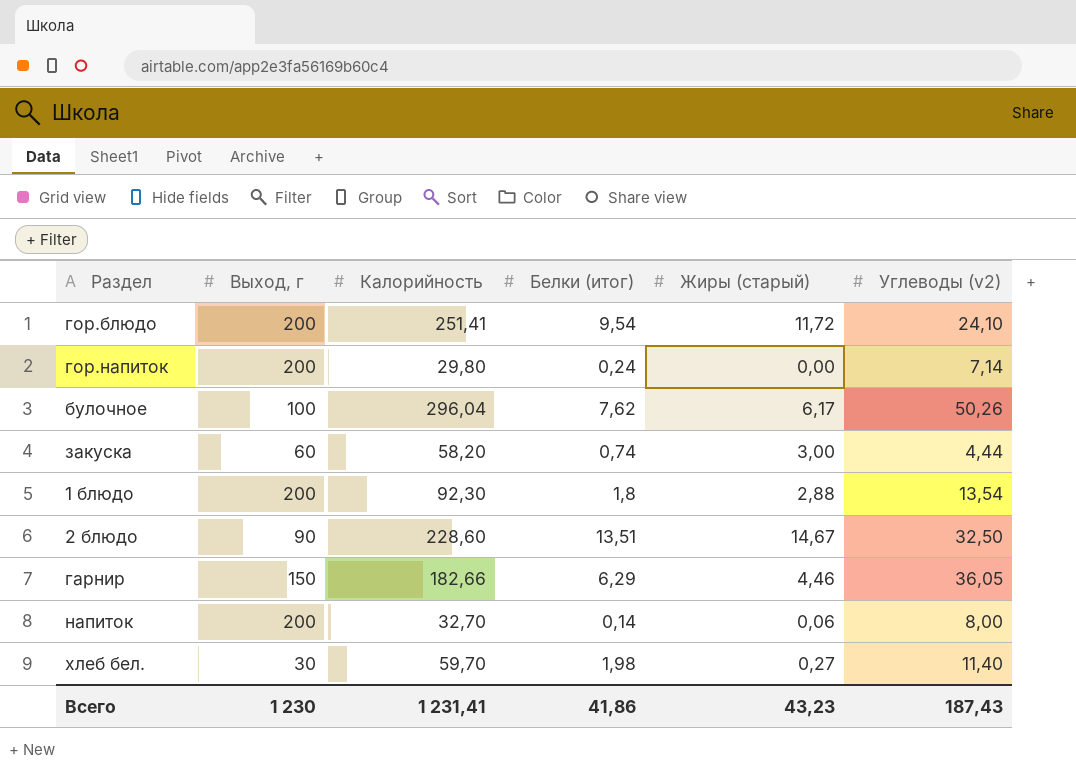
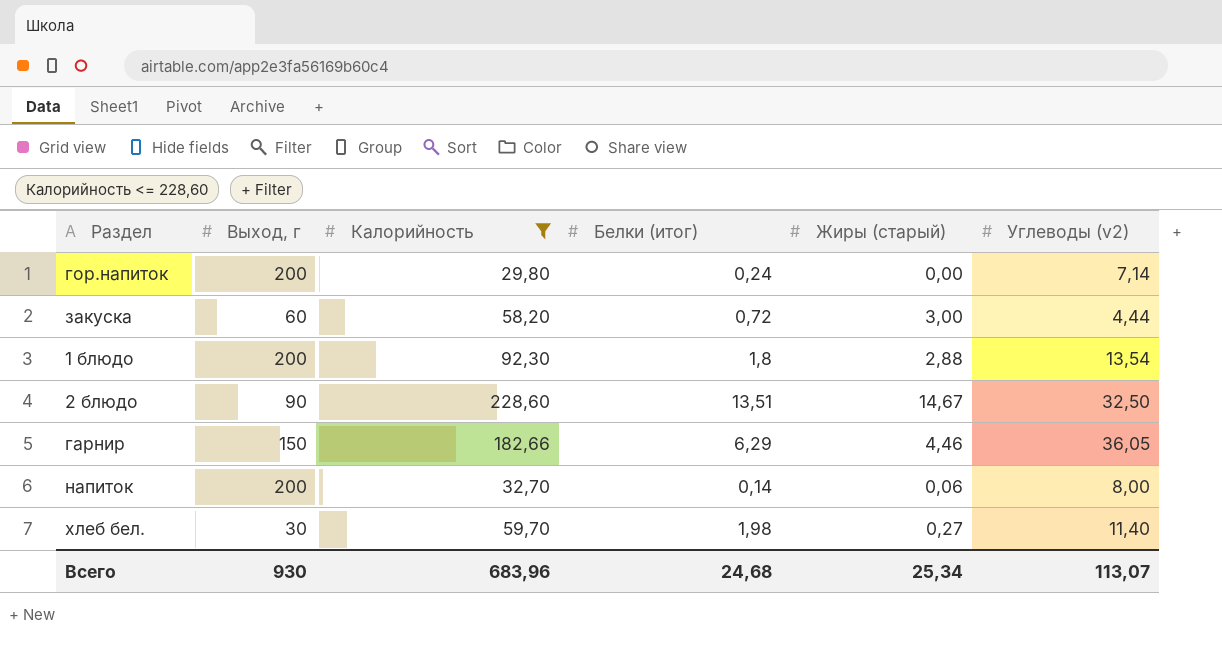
filter: none -> Калорийность <= 228,60
закуска | Белки (итог): 0,74 -> 0,72
Всего | Выход, г: 1 230 -> 930
Всего | Калорийность: 1 231,41 -> 683,96
Всего | Белки (итог): 41,86 -> 24,68
Всего | Жиры (старый): 43,23 -> 25,34
Всего | Углеводы (v2): 187,43 -> 113,07

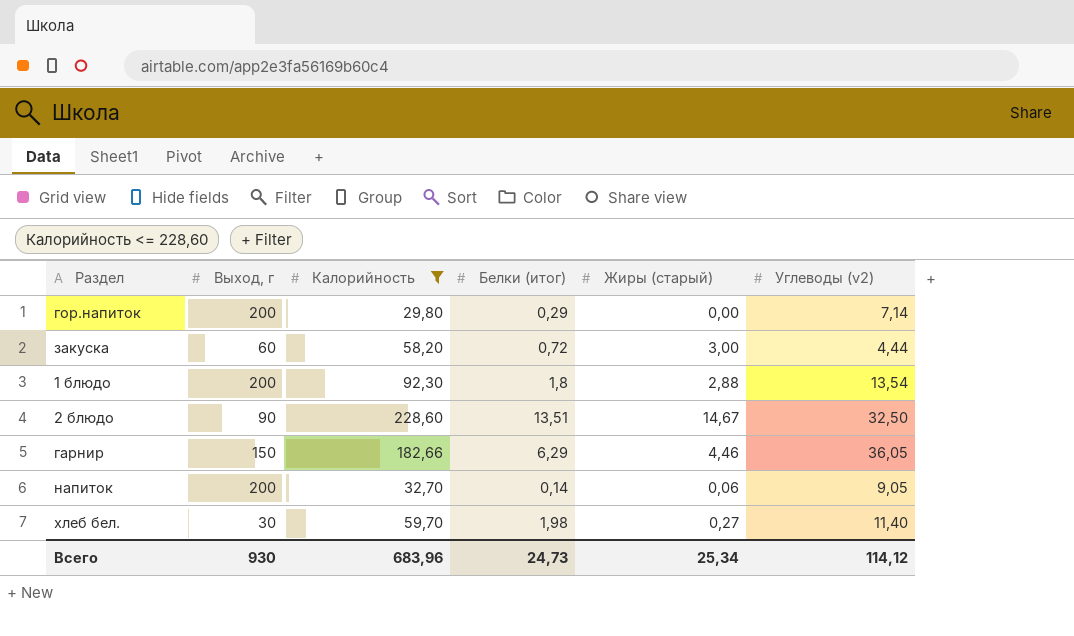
гор.напиток | Белки (итог): 0,24 -> 0,29
напиток | Углеводы (v2): 8,00 -> 9,05
Всего | Белки (итог): 24,68 -> 24,73
Всего | Углеводы (v2): 113,07 -> 114,12

